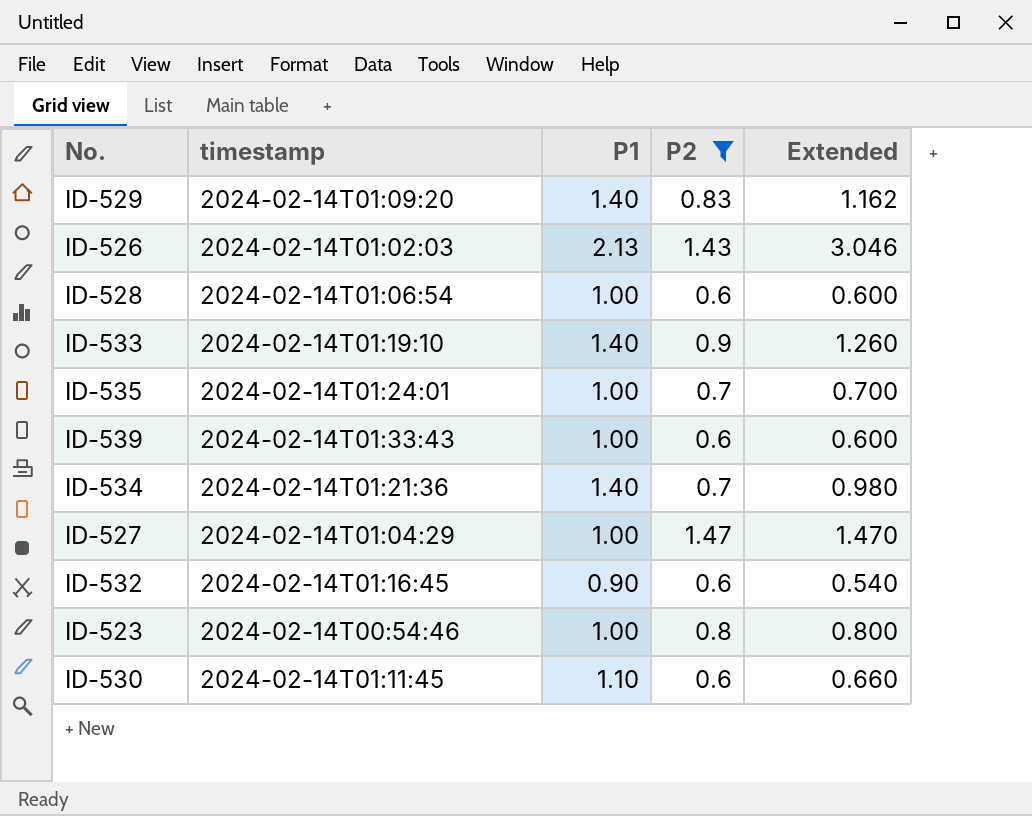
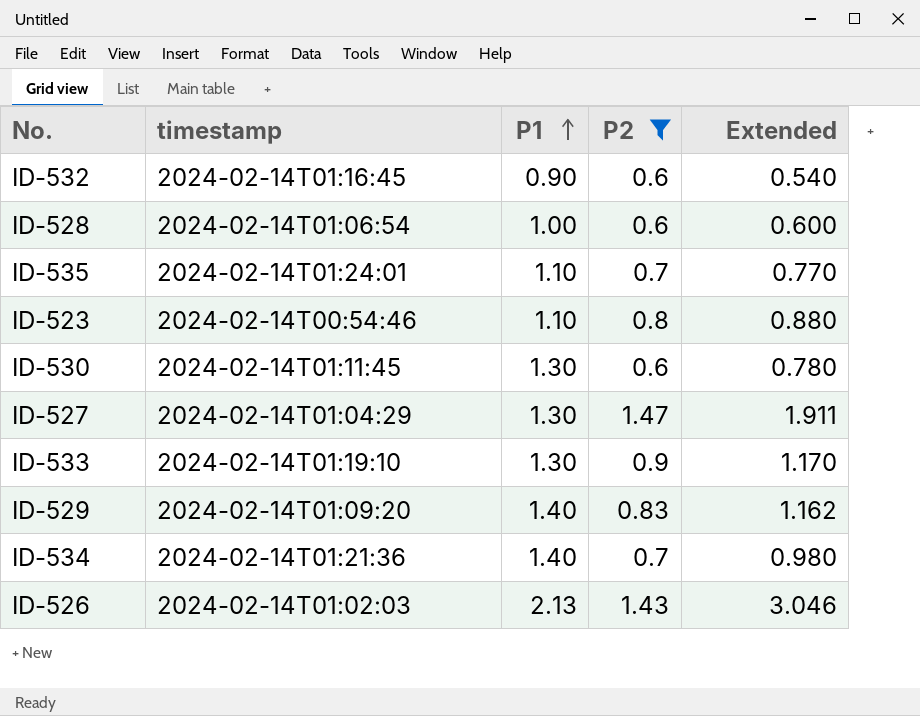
row order: none -> P1 ascending
row ID-539: 2024-02-14T01:33:43 | 1.00 | 0.6 | 0.600 -> none
ID-535 | P1: 1.00 -> 1.10
ID-535 | Extended: 0.700 -> 0.770
ID-523 | P1: 1.00 -> 1.10
ID-523 | Extended: 0.800 -> 0.880
ID-530 | P1: 1.10 -> 1.30
ID-530 | Extended: 0.660 -> 0.780
ID-527 | P1: 1.00 -> 1.30
ID-527 | Extended: 1.470 -> 1.911
ID-533 | P1: 1.40 -> 1.30
ID-533 | Extended: 1.260 -> 1.170

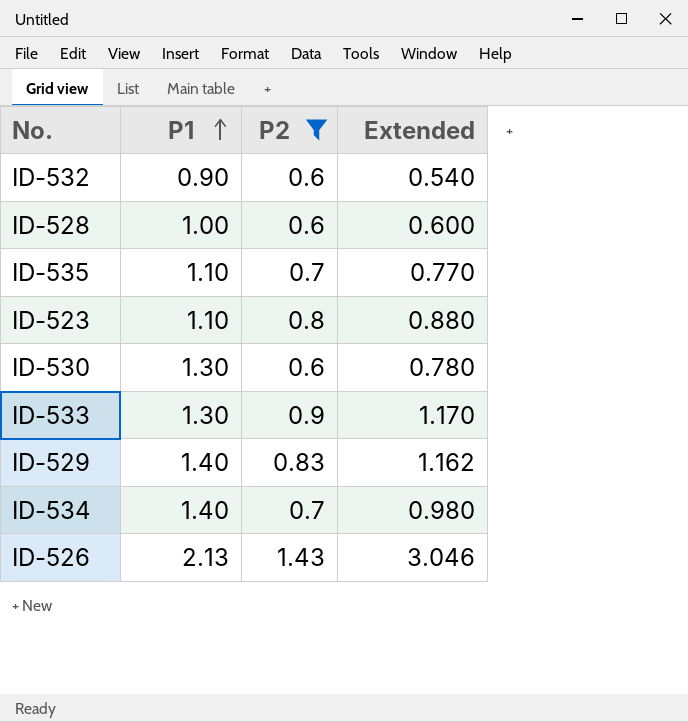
column timestamp | position: 2 -> none
row ID-527: 2024-02-14T01:04:29 | 1.30 | 1.47 | 1.911 -> none

